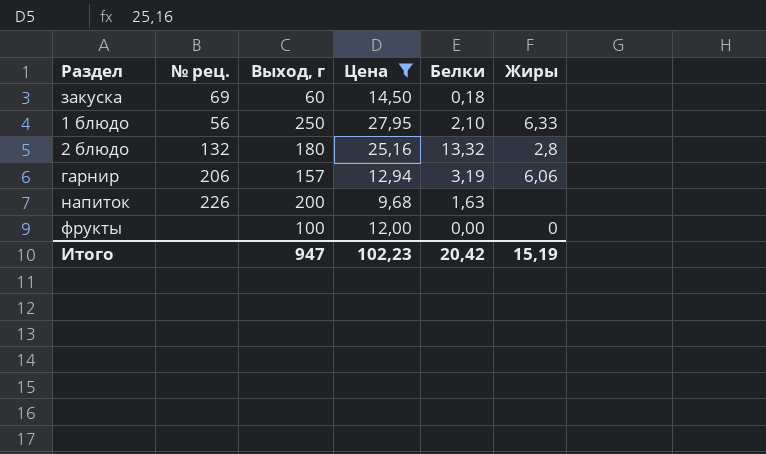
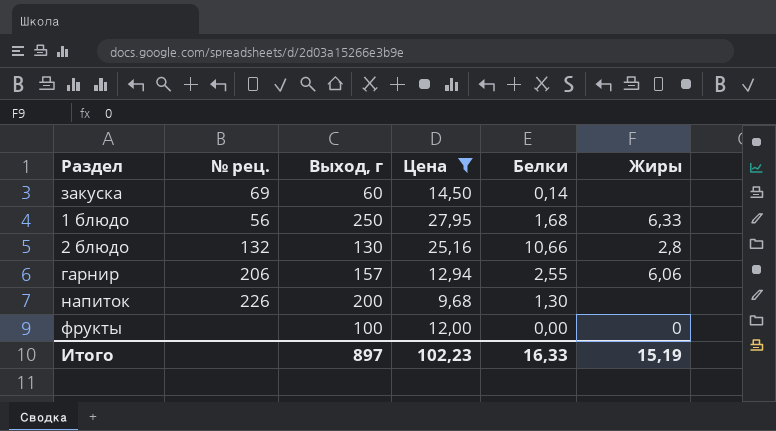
закуска | Белки: 0,18 -> 0,14
1 блюдо | Белки: 2,10 -> 1,68
2 блюдо | Выход, г: 180 -> 130
2 блюдо | Белки: 13,32 -> 10,66
гарнир | Белки: 3,19 -> 2,55
напиток | Белки: 1,63 -> 1,30
Итого | Выход, г: 947 -> 897
Итого | Белки: 20,42 -> 16,33

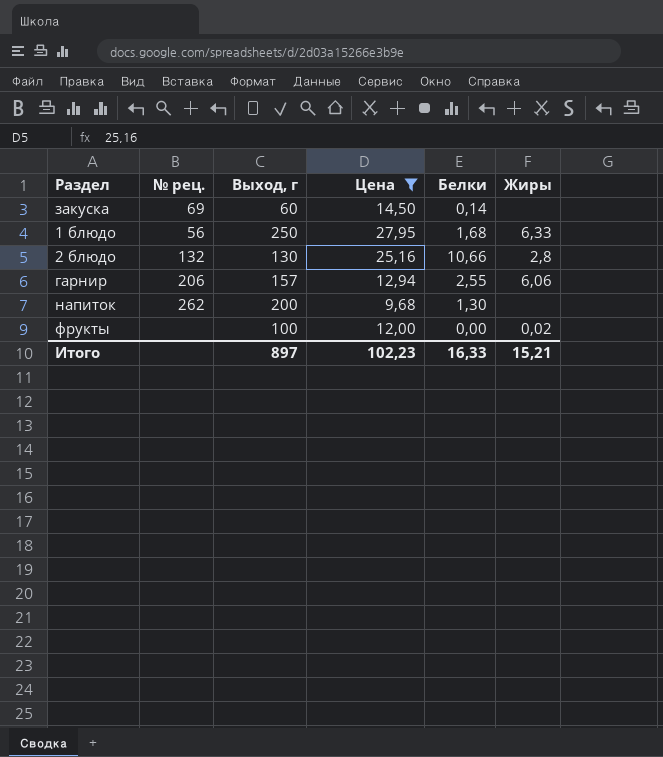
напиток | № рец.: 226 -> 262
фрукты | Жиры: 0 -> 0,02
Итого | Жиры: 15,19 -> 15,21

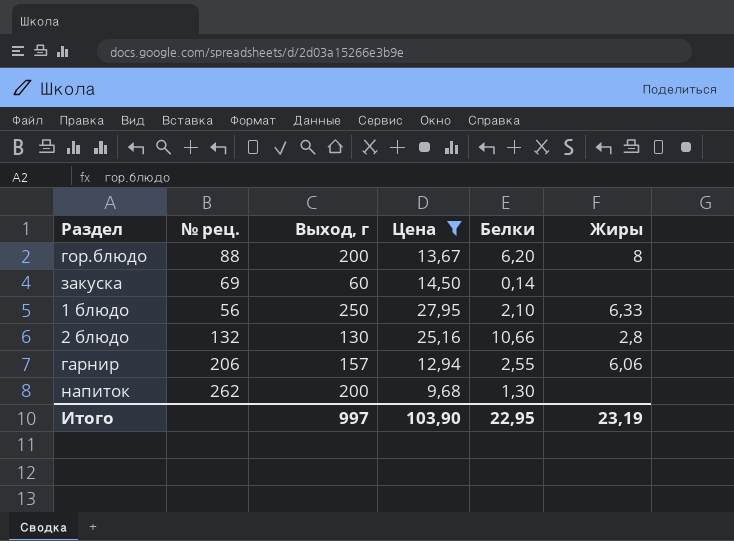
row фрукты: none | 100 | 12,00 | 0,00 | 0,02 -> none
row гор.блюдо: none -> 88 | 200 | 13,67 | 6,20 | 8
1 блюдо | Белки: 1,68 -> 2,10
Итого | Выход, г: 897 -> 997
Итого | Цена: 102,23 -> 103,90
Итого | Белки: 16,33 -> 22,95
Итого | Жиры: 15,21 -> 23,19

